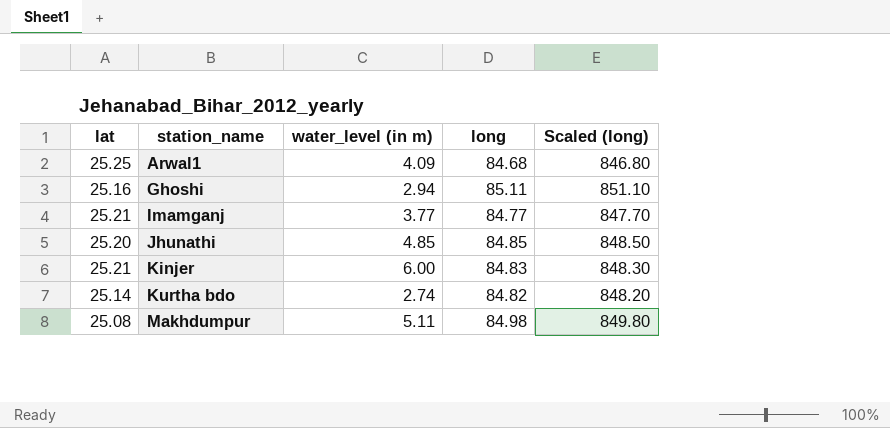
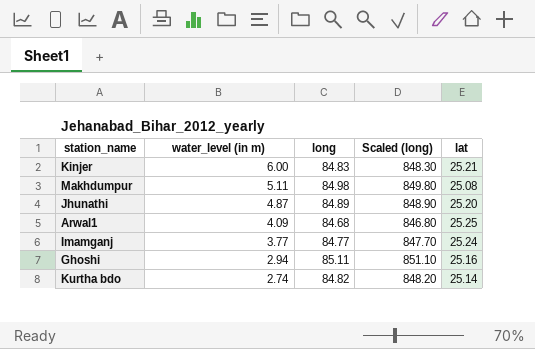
row order: station_name ascending -> water_level (in m) descending
column lat | position: 1 -> 5
Jhunathi | water_level (in m): 4.85 -> 4.87
Jhunathi | long: 84.85 -> 84.89
Jhunathi | Scaled (long): 848.50 -> 848.90
Imamganj | lat: 25.21 -> 25.24

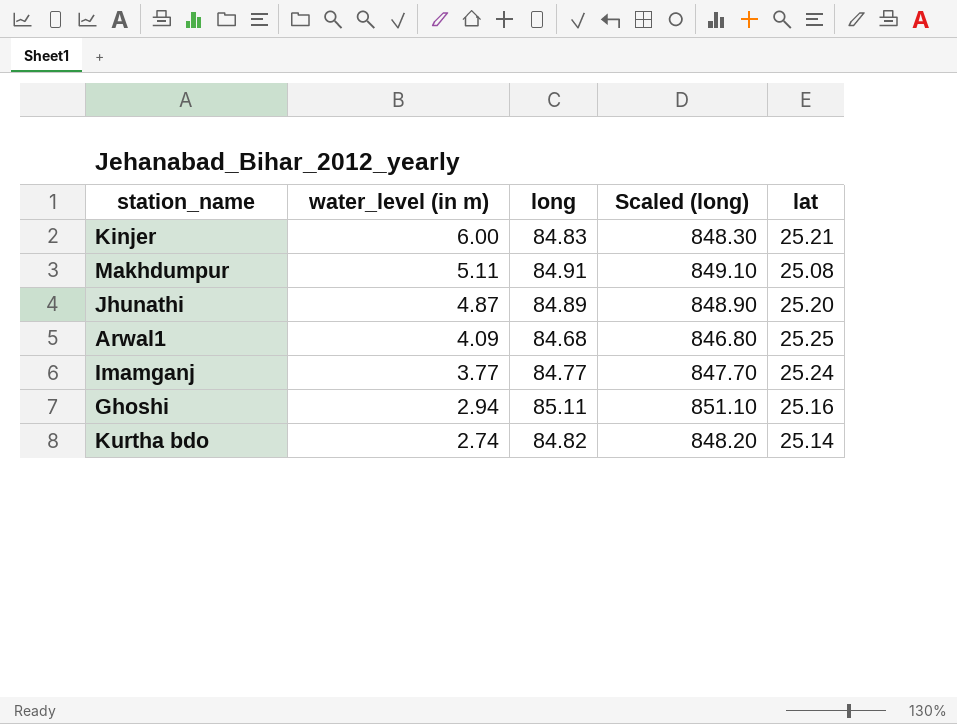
Makhdumpur | long: 84.98 -> 84.91
Makhdumpur | Scaled (long): 849.80 -> 849.10

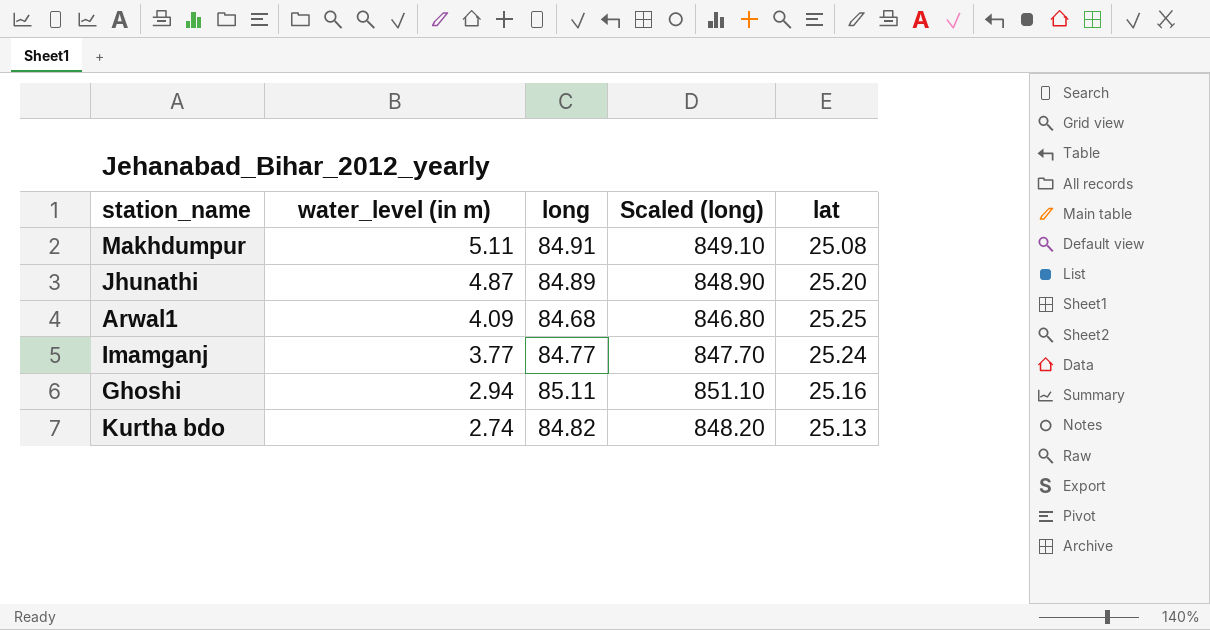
row Kinjer: 6.00 | 84.83 | 848.30 | 25.21 -> none
Kurtha bdo | lat: 25.14 -> 25.13

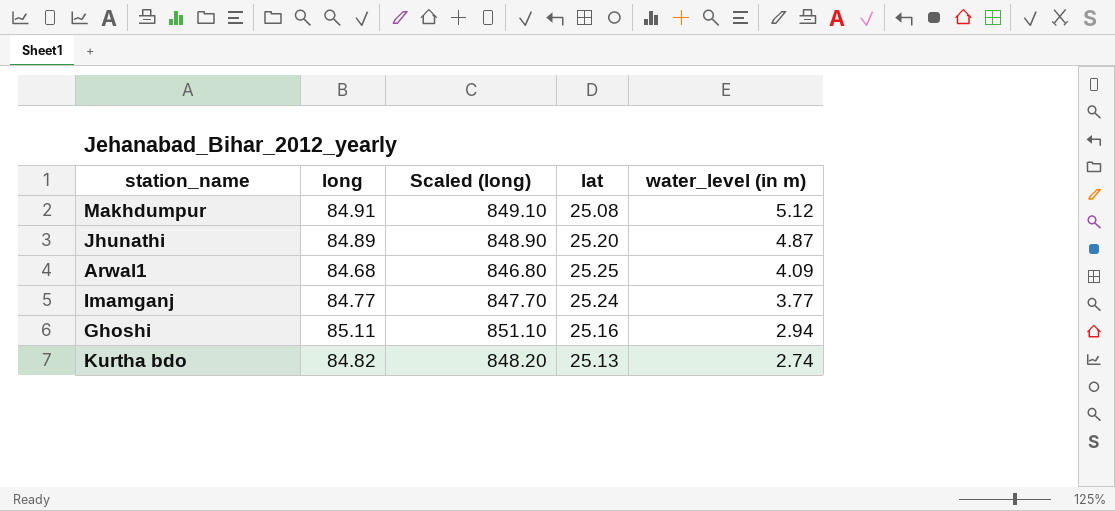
column water_level (in m) | position: 2 -> 5
Makhdumpur | water_level (in m): 5.11 -> 5.12

